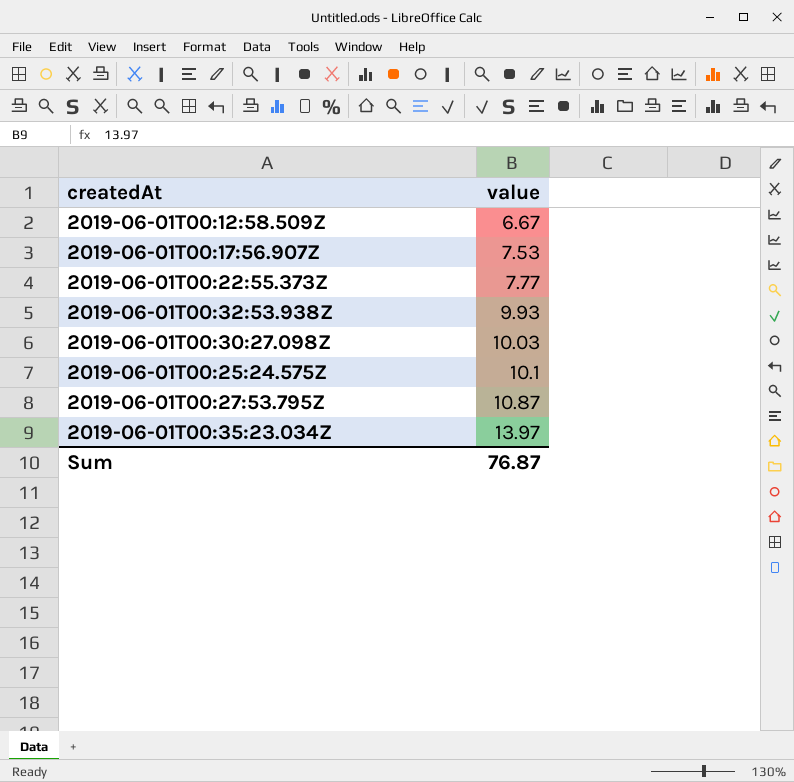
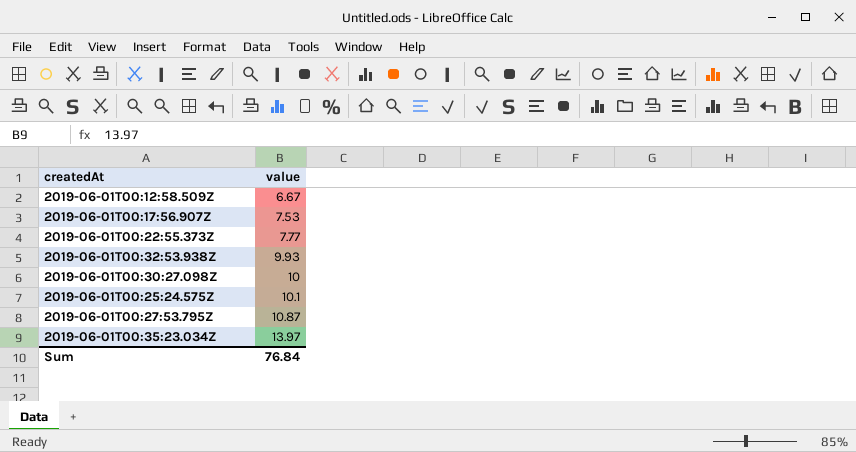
2019-06-01T00:30:27.098Z | value: 10.03 -> 10
Sum | value: 76.87 -> 76.84

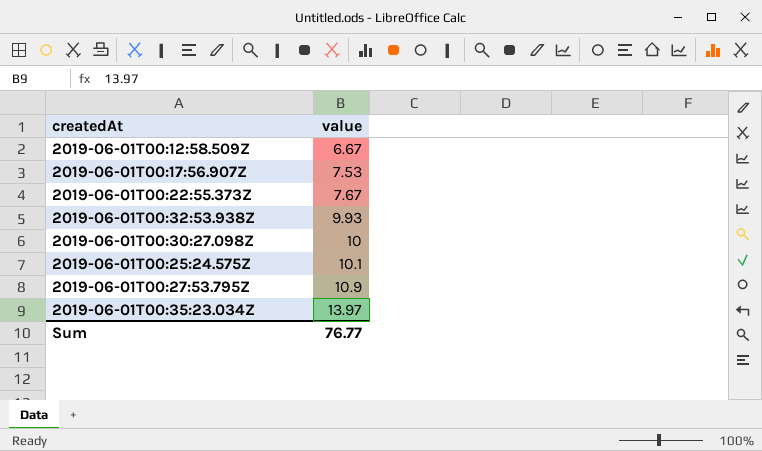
2019-06-01T00:22:55.373Z | value: 7.77 -> 7.67
2019-06-01T00:27:53.795Z | value: 10.87 -> 10.9
Sum | value: 76.84 -> 76.77

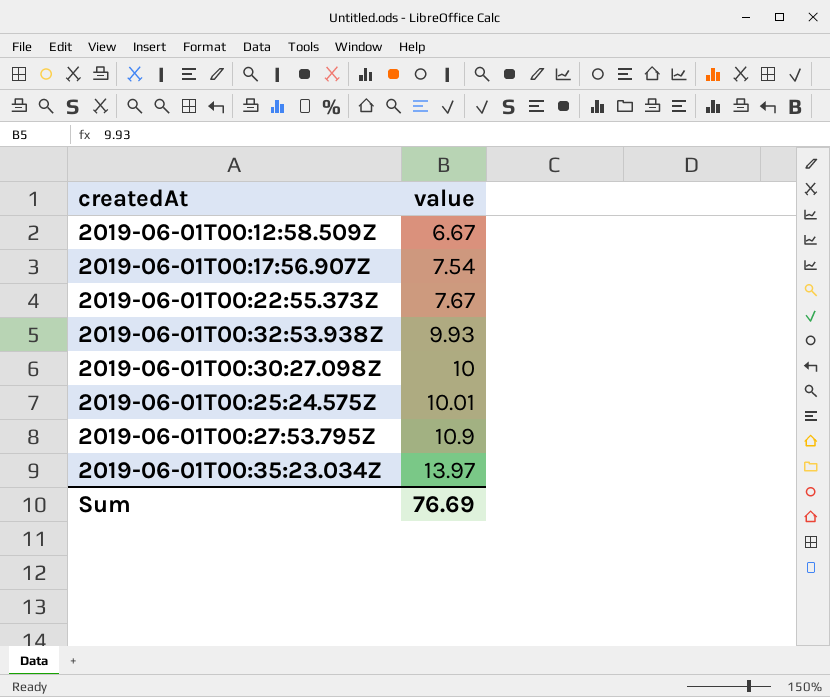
2019-06-01T00:17:56.907Z | value: 7.53 -> 7.54
2019-06-01T00:25:24.575Z | value: 10.1 -> 10.01
Sum | value: 76.77 -> 76.69

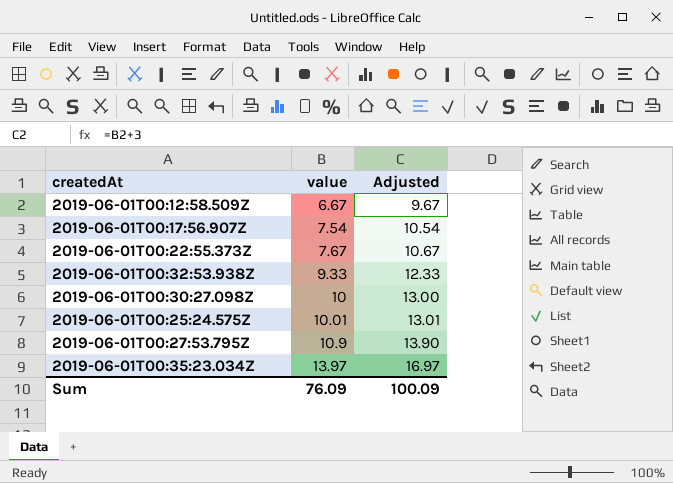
column Adjusted | formula: none -> [value] + 3
2019-06-01T00:32:53.938Z | value: 9.93 -> 9.33
Sum | value: 76.69 -> 76.09

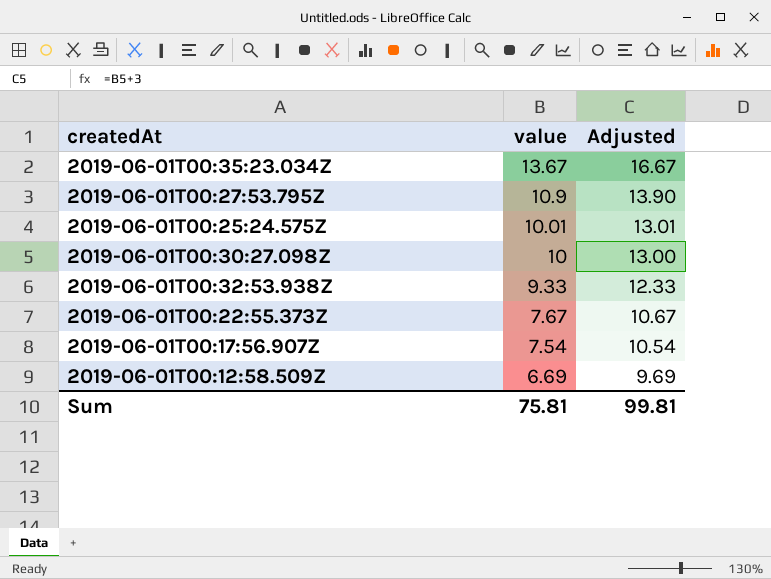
row order: value ascending -> value descending
2019-06-01T00:35:23.034Z | value: 13.97 -> 13.67
2019-06-01T00:35:23.034Z | Adjusted: 16.97 -> 16.67
2019-06-01T00:12:58.509Z | value: 6.67 -> 6.69
2019-06-01T00:12:58.509Z | Adjusted: 9.67 -> 9.69
Sum | value: 76.09 -> 75.81
Sum | Adjusted: 100.09 -> 99.81

